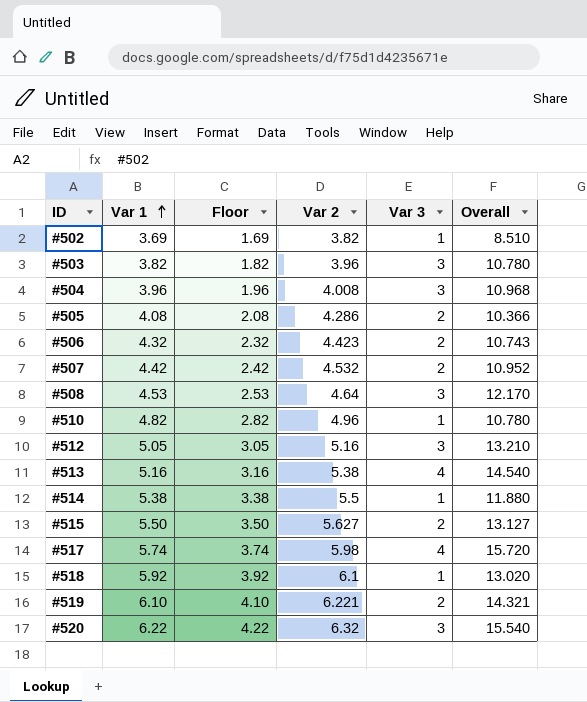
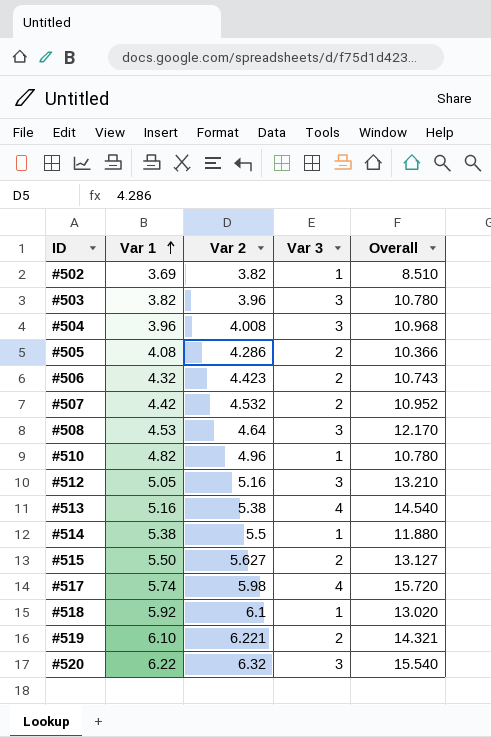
column Floor | formula: [Var 1] - 2 -> none

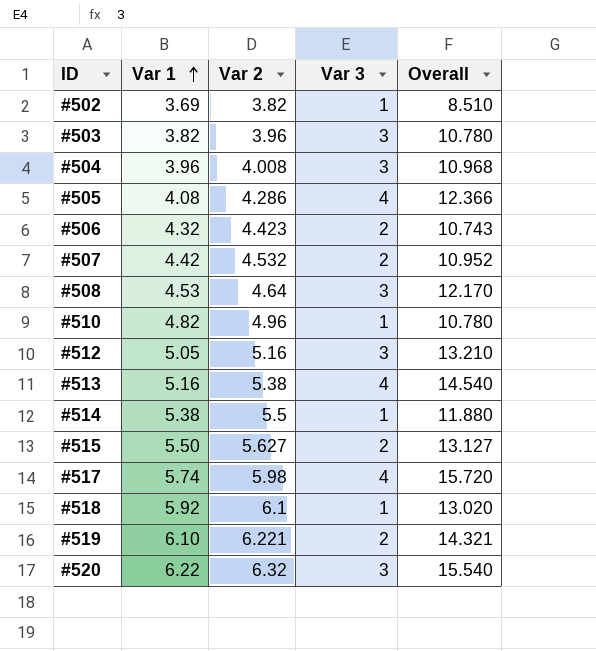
#505 | Var 3: 2 -> 4
#505 | Overall: 10.366 -> 12.366

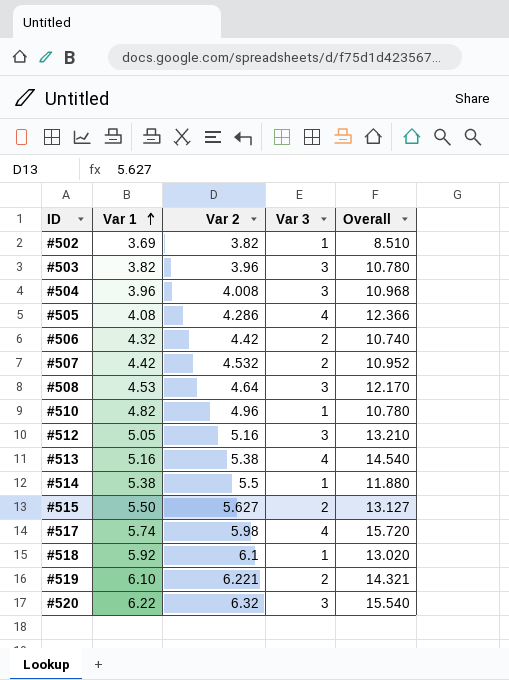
#506 | Var 2: 4.423 -> 4.42
#506 | Overall: 10.743 -> 10.740

